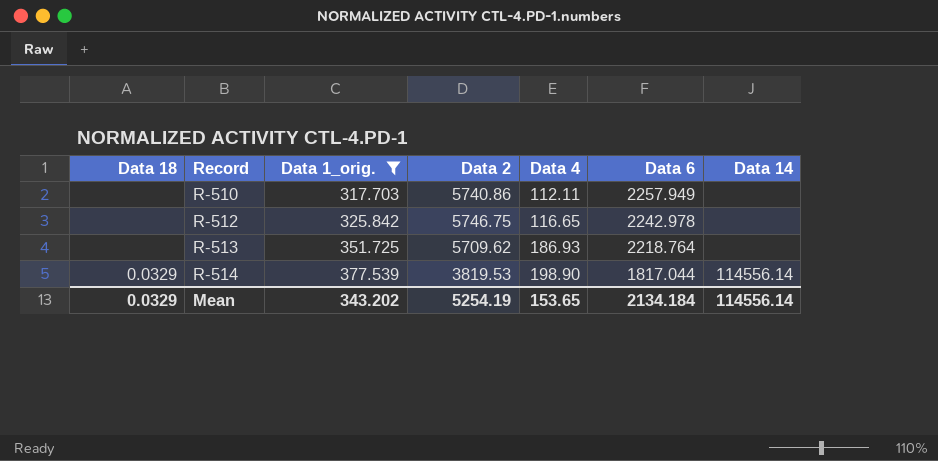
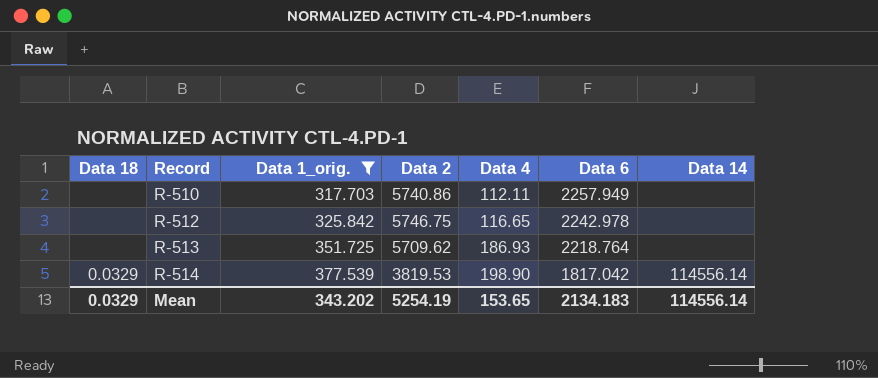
R-514 | Data 6: 1817.044 -> 1817.042
Mean | Data 6: 2134.184 -> 2134.183

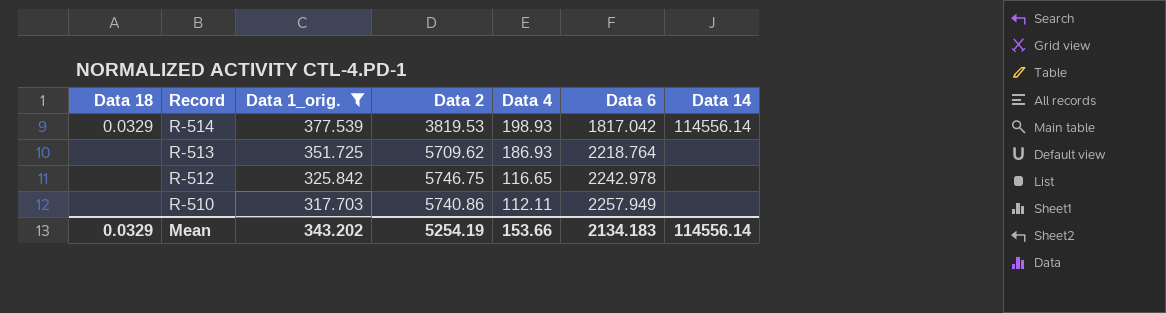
row order: Record ascending -> Record descending
R-514 | Data 4: 198.90 -> 198.93
Mean | Data 4: 153.65 -> 153.66

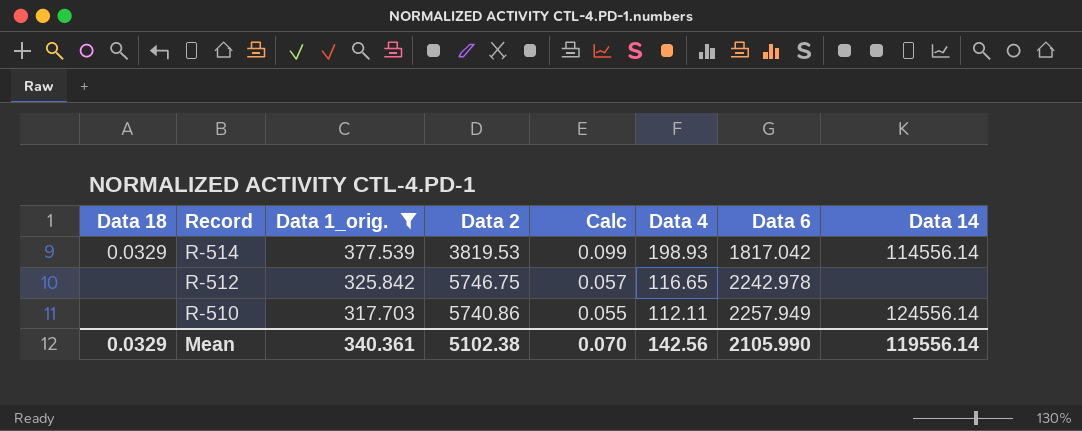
column Calc | formula: none -> [Data 1_orig.] / [Data 2]
row R-513: none | 351.725 | 5709.62 | 186.93 | 2218.764 | none -> none
R-510 | Data 14: none -> 124556.14
Mean | Data 1_orig.: 343.202 -> 340.361
Mean | Data 2: 5254.19 -> 5102.38
Mean | Data 4: 153.66 -> 142.56
Mean | Data 6: 2134.183 -> 2105.990
Mean | Data 14: 114556.14 -> 119556.14

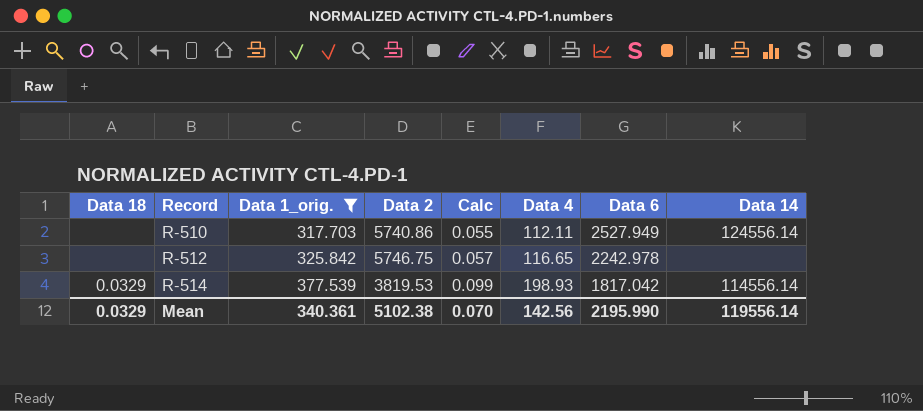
row order: Record descending -> Record ascending
R-510 | Data 6: 2257.949 -> 2527.949
Mean | Data 6: 2105.990 -> 2195.990

